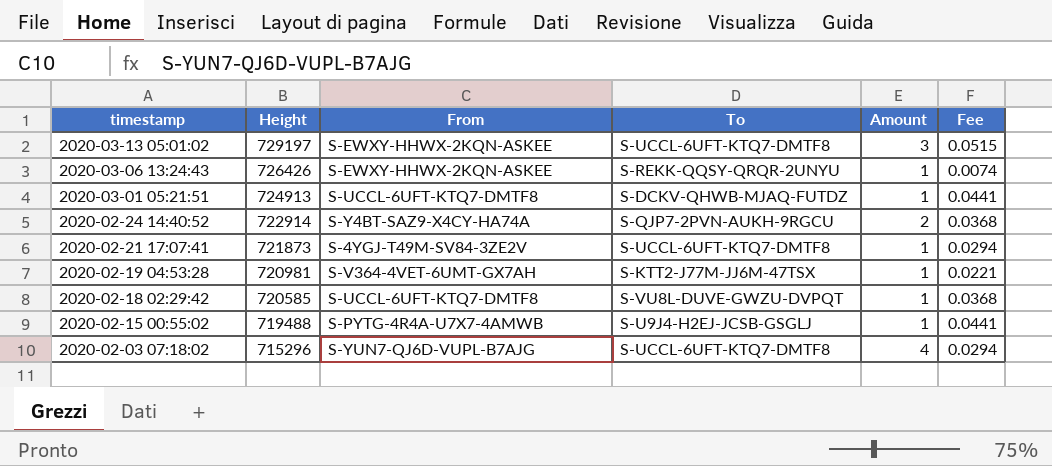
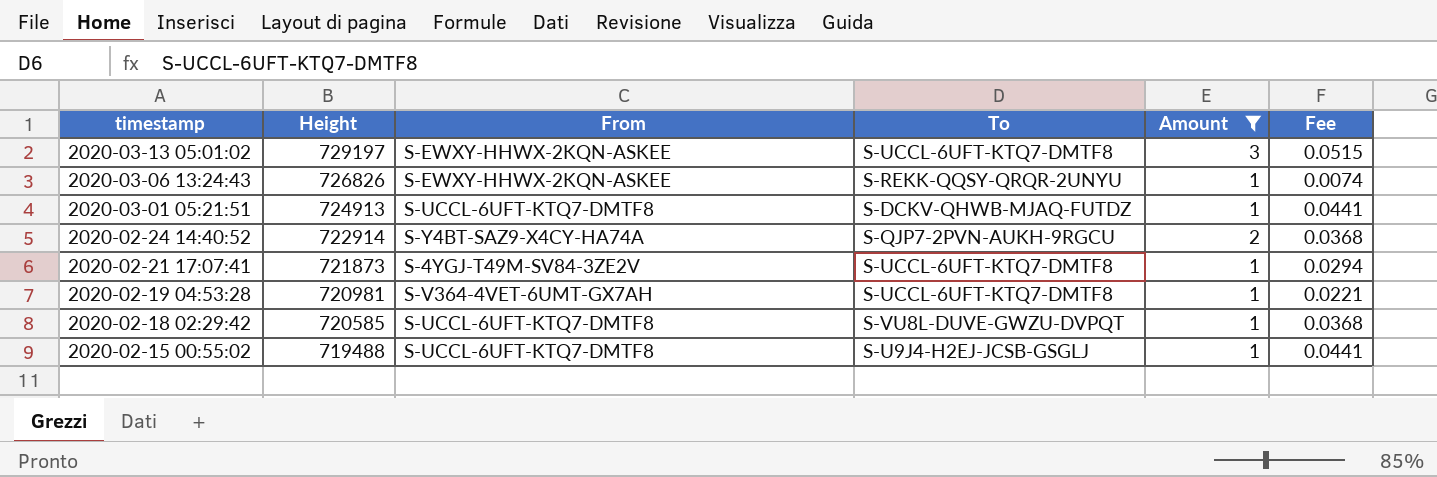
filter: none -> Amount != 4
2020-03-06 13:24:43 | Height: 726426 -> 726826
2020-02-19 04:53:28 | To: S-KTT2-J77M-JJ6M-47TSX -> S-UCCL-6UFT-KTQ7-DMTF8
2020-02-15 00:55:02 | From: S-PYTG-4R4A-U7X7-4AMWB -> S-UCCL-6UFT-KTQ7-DMTF8

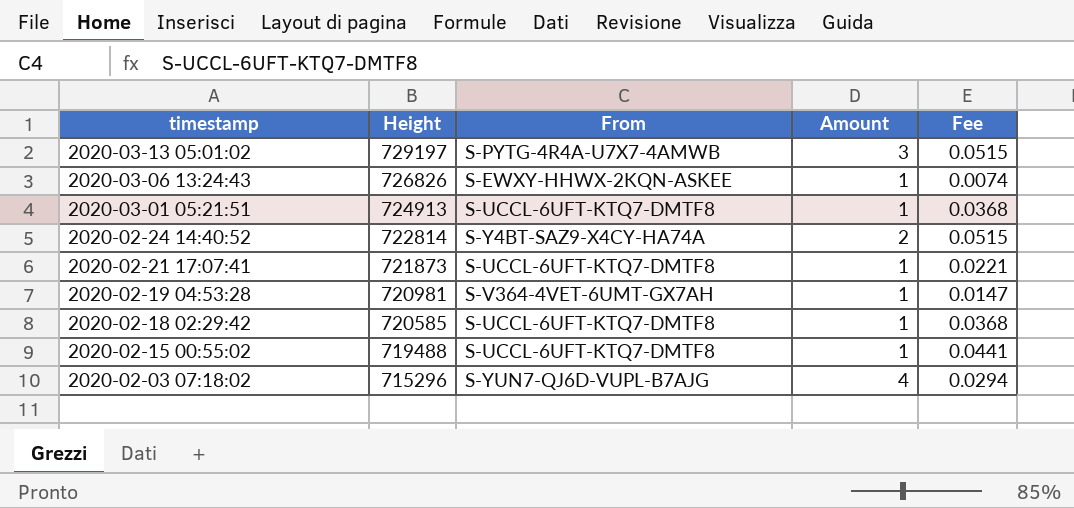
filter: Amount != 4 -> none
column To | position: 4 -> none
2020-03-13 05:01:02 | From: S-EWXY-HHWX-2KQN-ASKEE -> S-PYTG-4R4A-U7X7-4AMWB
2020-03-01 05:21:51 | Fee: 0.0441 -> 0.0368
2020-02-24 14:40:52 | Height: 722914 -> 722814
2020-02-24 14:40:52 | Fee: 0.0368 -> 0.0515
2020-02-21 17:07:41 | From: S-4YGJ-T49M-SV84-3ZE2V -> S-UCCL-6UFT-KTQ7-DMTF8
2020-02-21 17:07:41 | Fee: 0.0294 -> 0.0221
2020-02-19 04:53:28 | Fee: 0.0221 -> 0.0147

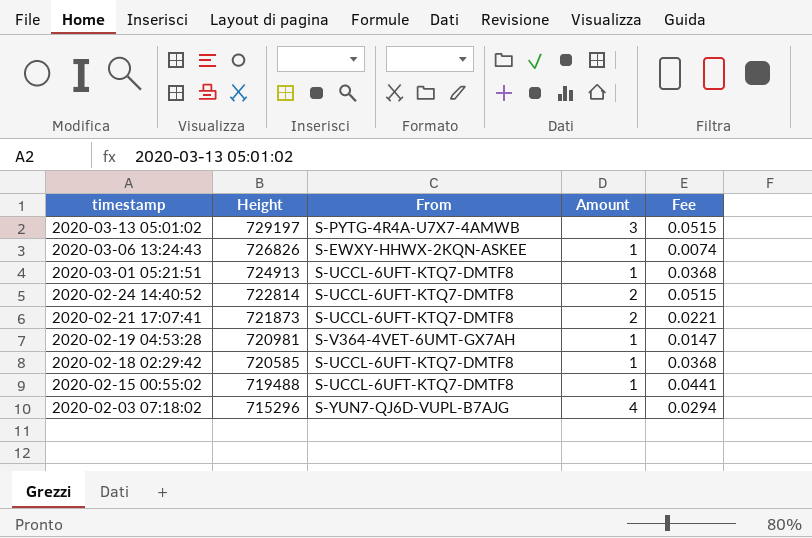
2020-02-24 14:40:52 | From: S-Y4BT-SAZ9-X4CY-HA74A -> S-UCCL-6UFT-KTQ7-DMTF8
2020-02-21 17:07:41 | Amount: 1 -> 2

